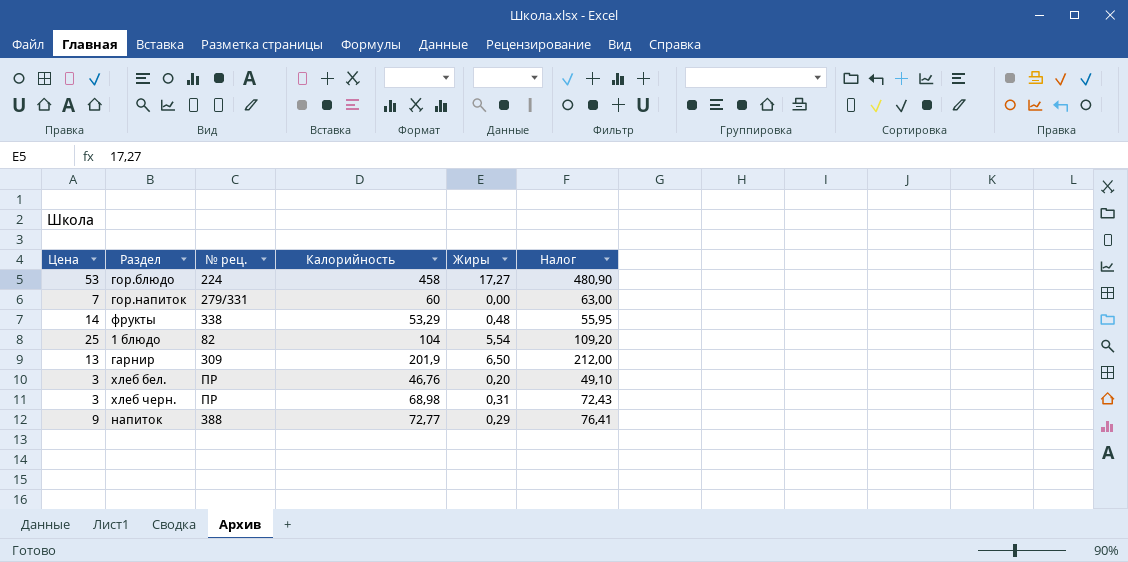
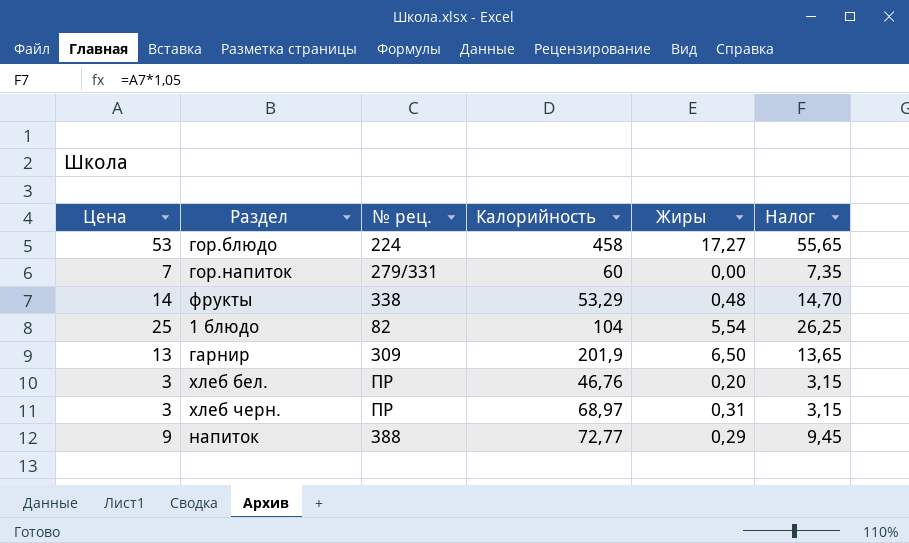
column Налог | formula: [Калорийность] * 1,05 -> [Цена] * 1,05
хлеб черн. | Калорийность: 68,98 -> 68,97

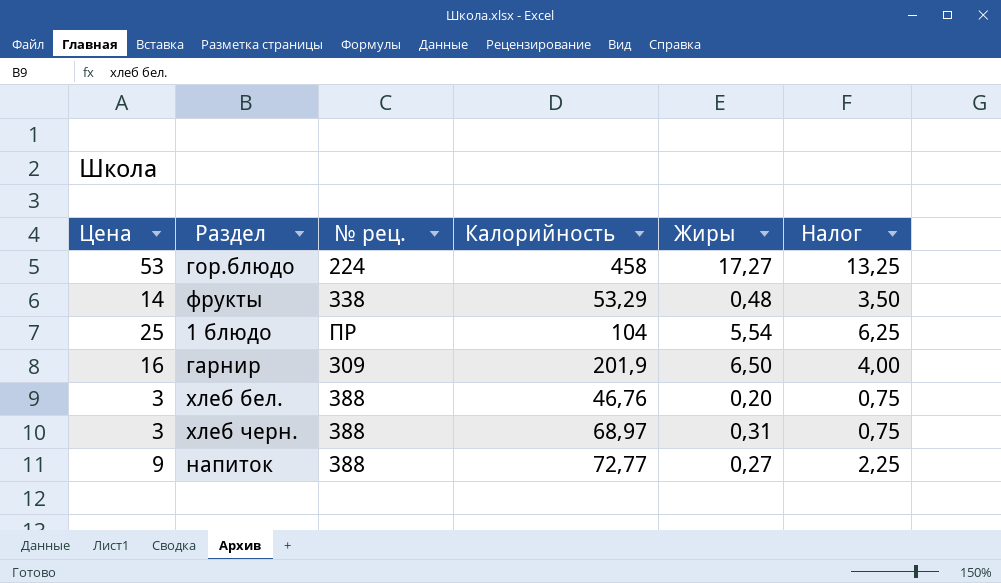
column Налог | formula: [Цена] * 1,05 -> [Цена] * 0,25
row гор.напиток: 7 | 279/331 | 60 | 0,00 | 7,35 -> none
1 блюдо | № рец.: 82 -> ПР
гарнир | Цена: 13 -> 16
хлеб бел. | № рец.: ПР -> 388
хлеб черн. | № рец.: ПР -> 388
напиток | Жиры: 0,29 -> 0,27

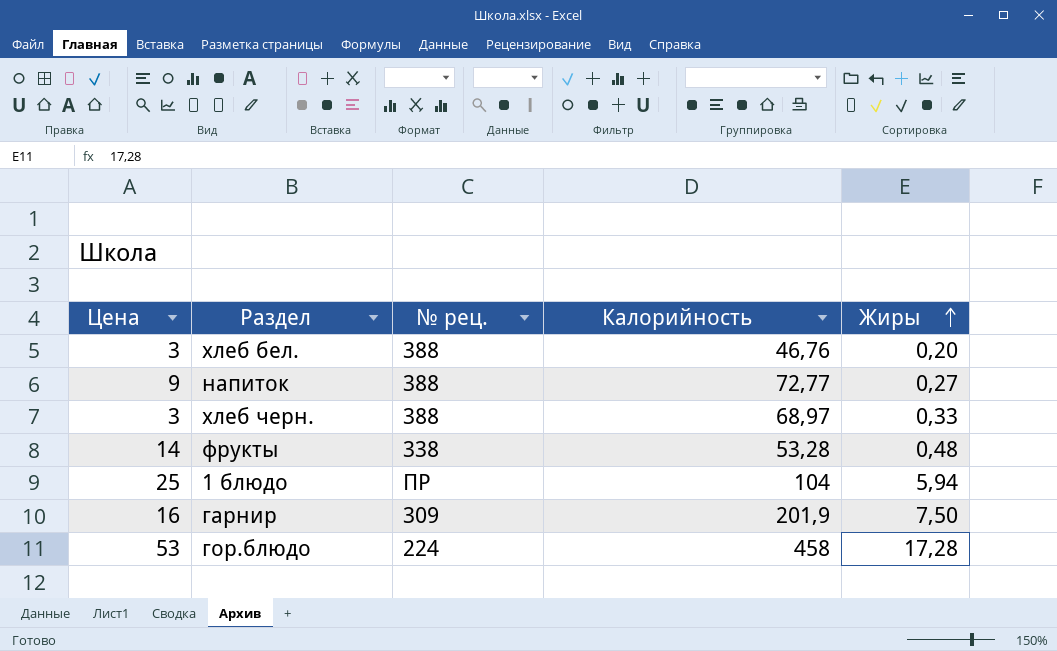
row order: none -> Жиры ascending
column Налог | formula: [Цена] * 0,25 -> none
хлеб черн. | Жиры: 0,31 -> 0,33
фрукты | Калорийность: 53,29 -> 53,28
1 блюдо | Жиры: 5,54 -> 5,94
гарнир | Жиры: 6,50 -> 7,50
гор.блюдо | Жиры: 17,27 -> 17,28

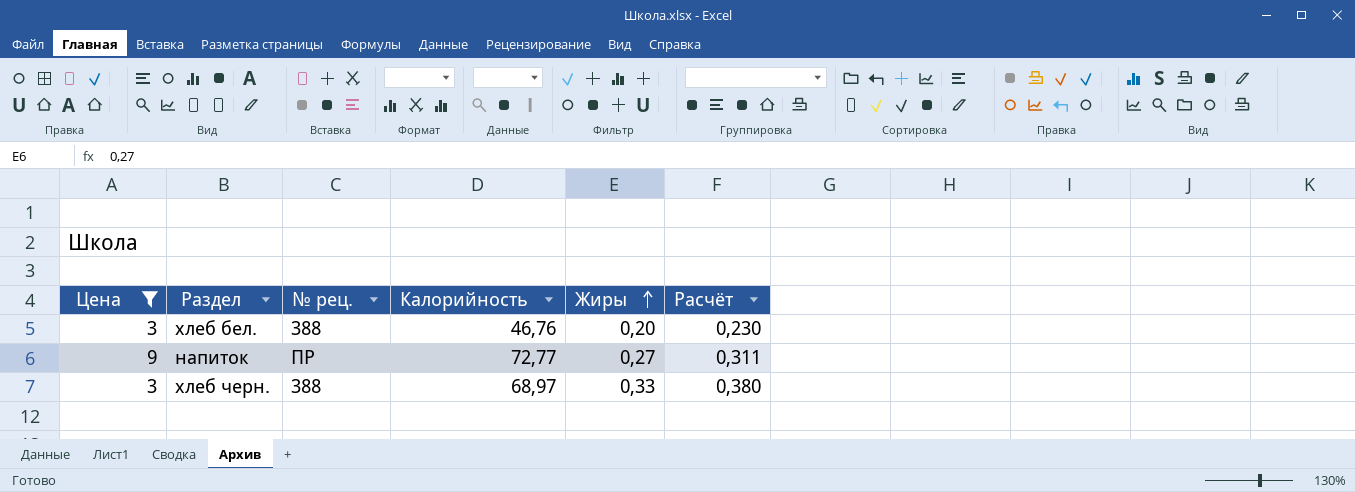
filter: none -> Цена <= 9
column Расчёт | formula: none -> [Жиры] * 1,15
напиток | № рец.: 388 -> ПР

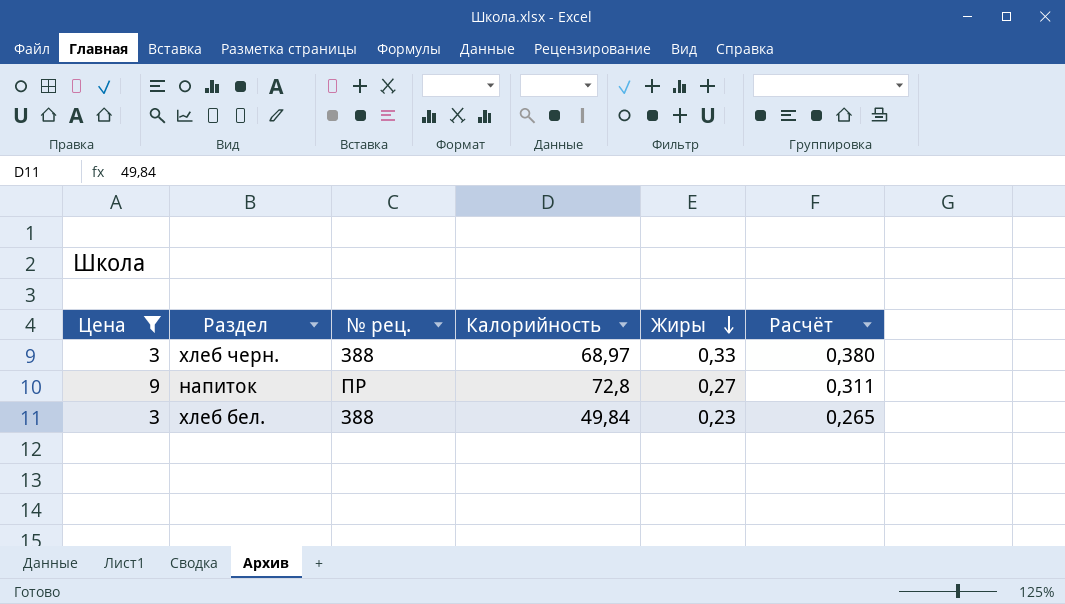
row order: Жиры ascending -> Жиры descending
напиток | Калорийность: 72,77 -> 72,8
хлеб бел. | Калорийность: 46,76 -> 49,84
хлеб бел. | Жиры: 0,20 -> 0,23
хлеб бел. | Расчёт: 0,230 -> 0,265

